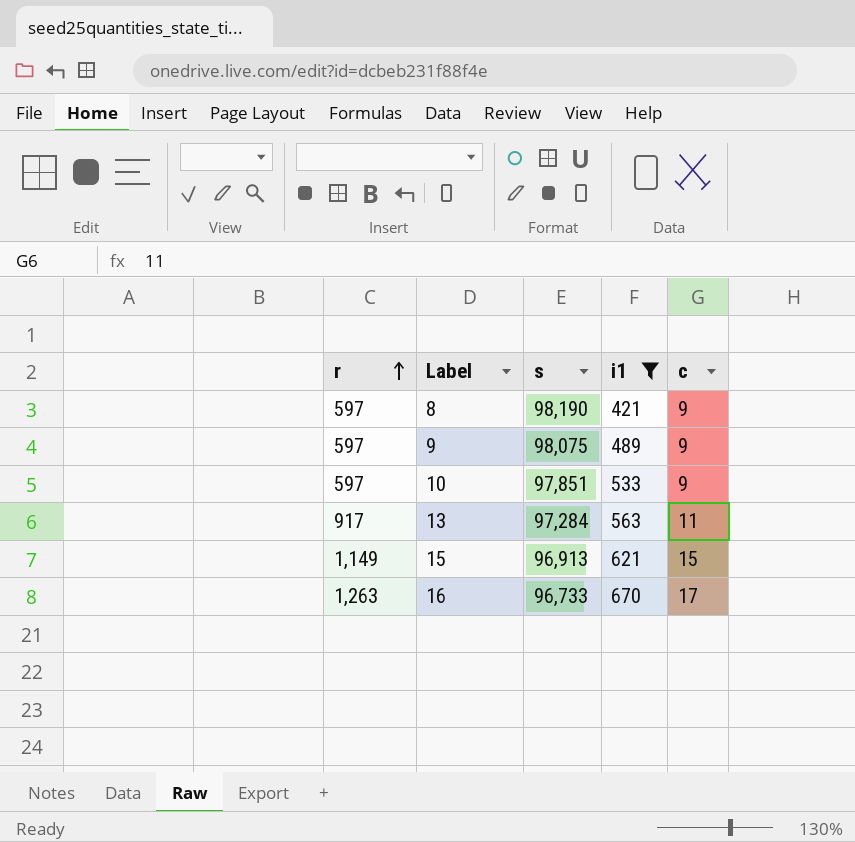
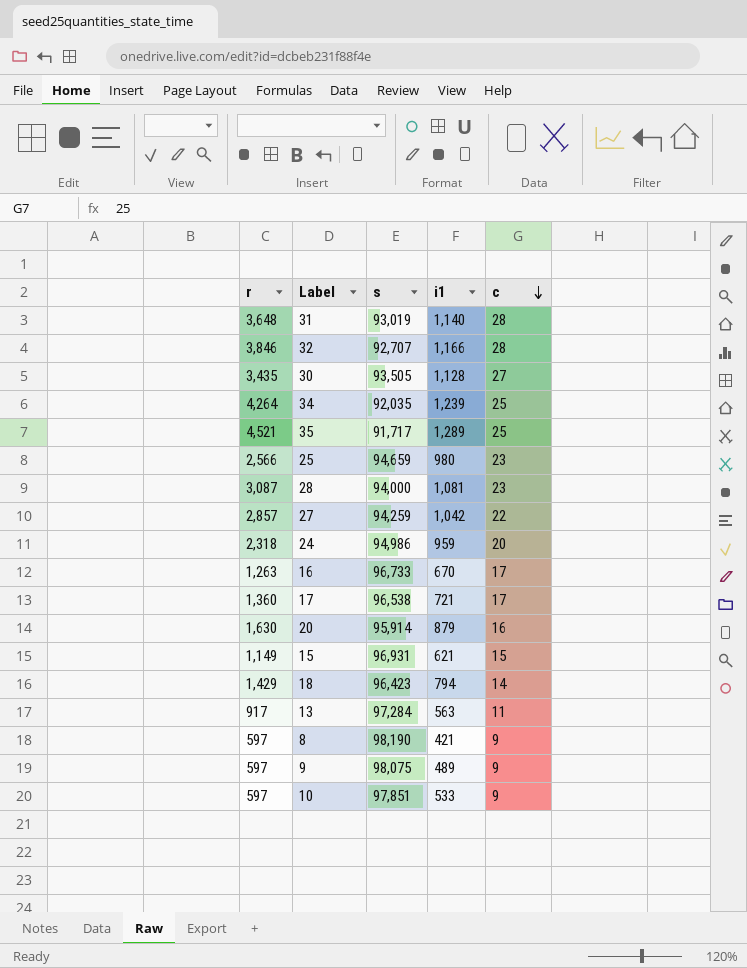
filter: i1 <= 670 -> none
row order: r ascending -> c descending
15 | s: 96,913 -> 96,931

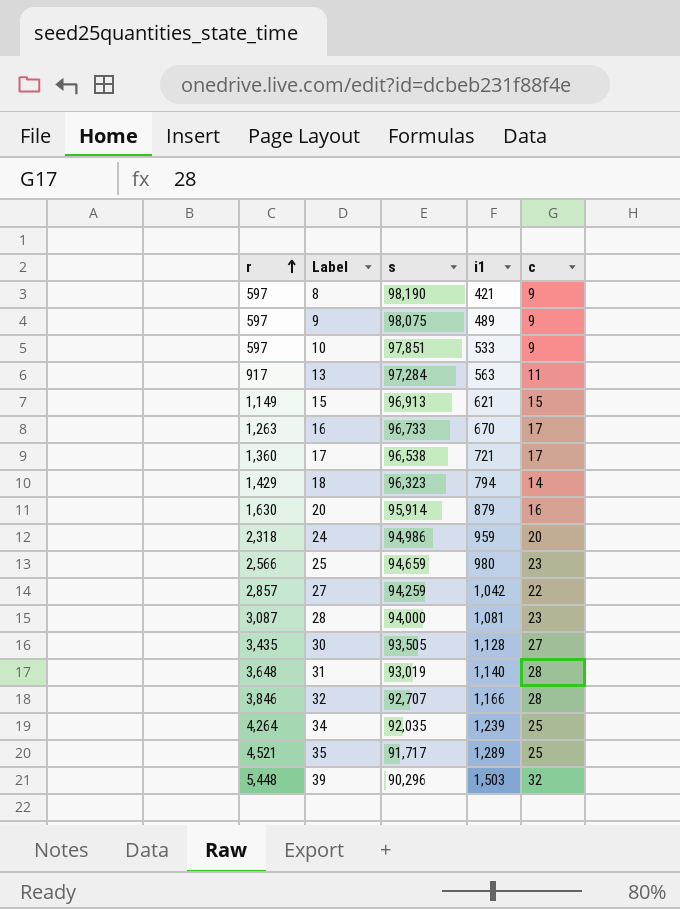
row order: c descending -> r ascending
15 | s: 96,931 -> 96,913
18 | s: 96,423 -> 96,323
row 39: none -> 5,448 | 90,296 | 1,503 | 32

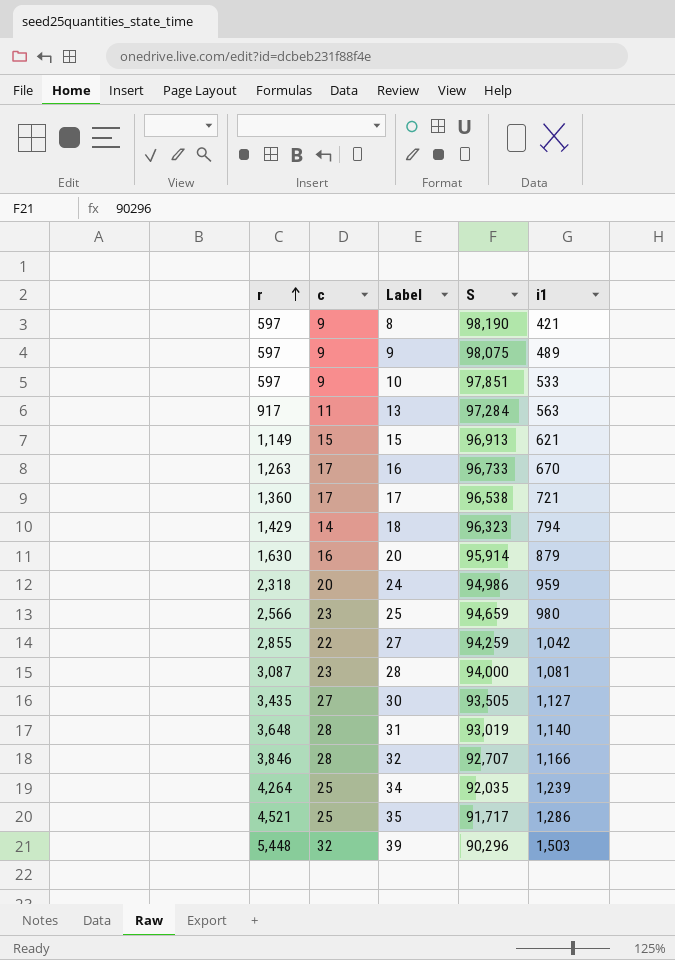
column c | position: 5 -> 2
column name: s -> S
27 | r: 2,857 -> 2,855
30 | i1: 1,128 -> 1,127
35 | i1: 1,289 -> 1,286

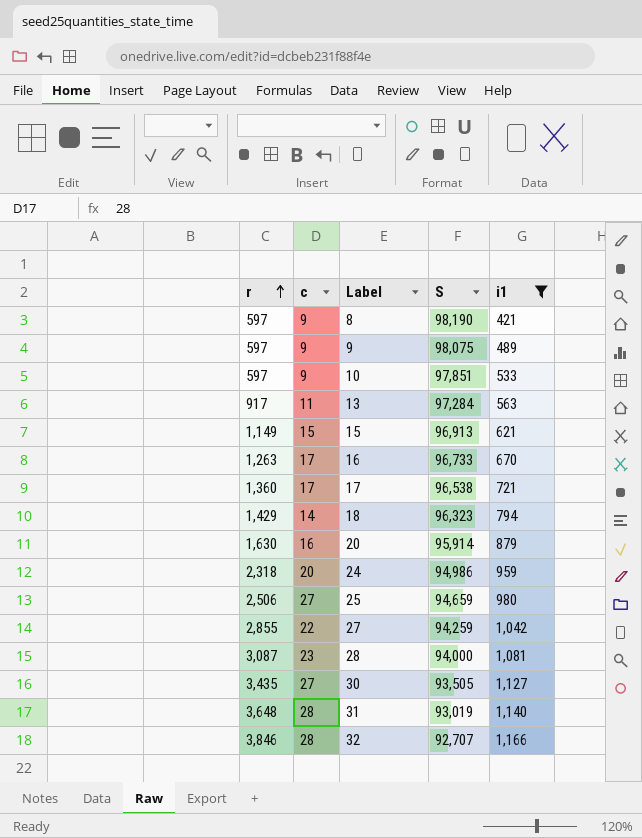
filter: none -> i1 <= 1,166
25 | r: 2,566 -> 2,506
25 | c: 23 -> 27

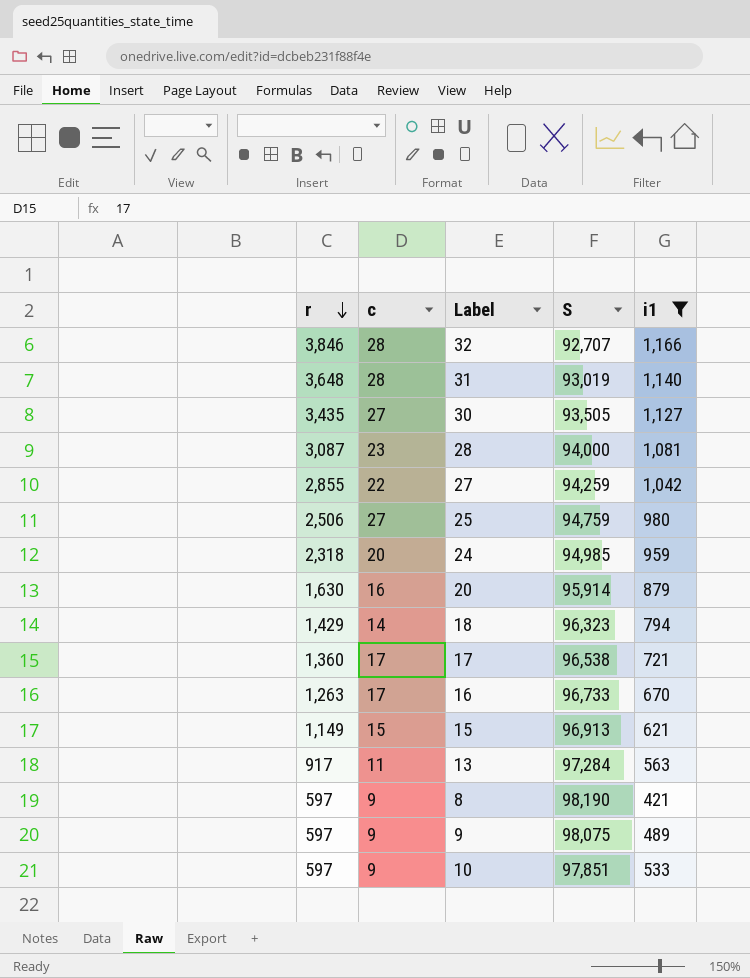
row order: r ascending -> r descending
25 | S: 94,659 -> 94,759
24 | S: 94,986 -> 94,985

